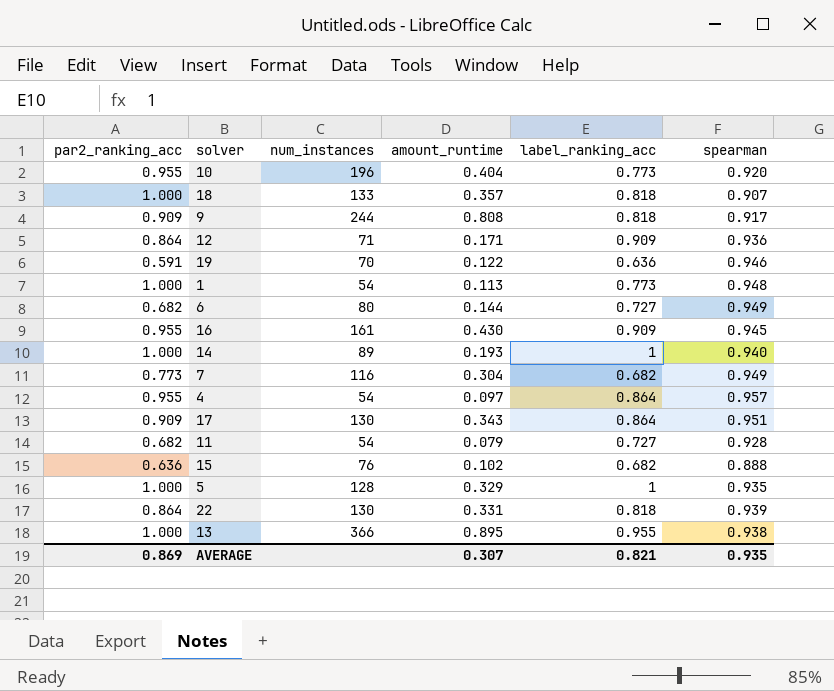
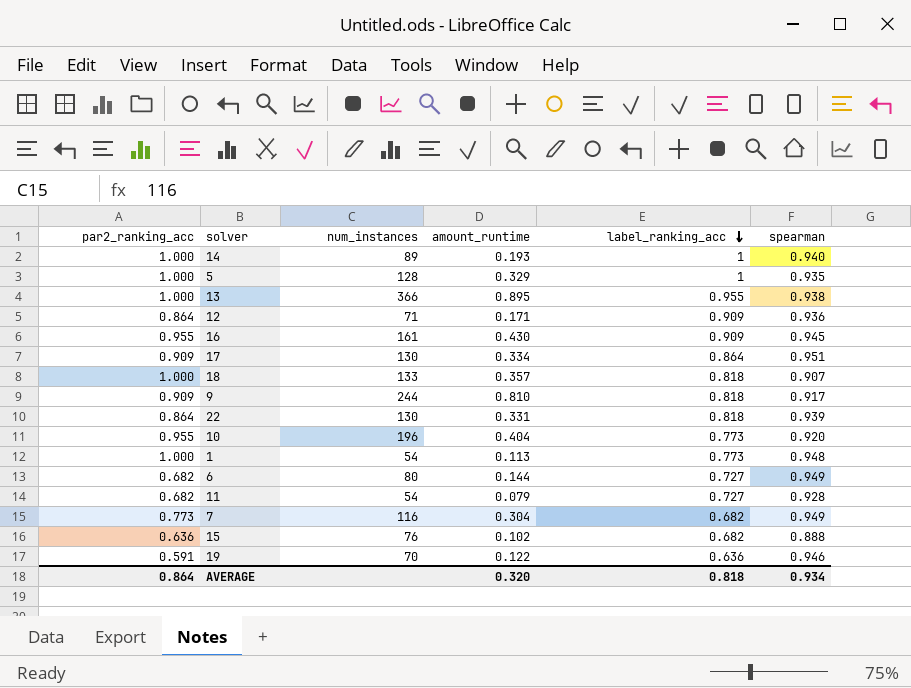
row order: none -> label_ranking_acc descending
row 4: 0.955 | 54 | 0.097 | 0.864 | 0.957 -> none
17 | amount_runtime: 0.343 -> 0.334
9 | amount_runtime: 0.808 -> 0.810
AVERAGE | par2_ranking_acc: 0.869 -> 0.864
AVERAGE | amount_runtime: 0.307 -> 0.320
AVERAGE | label_ranking_acc: 0.821 -> 0.818
AVERAGE | spearman: 0.935 -> 0.934

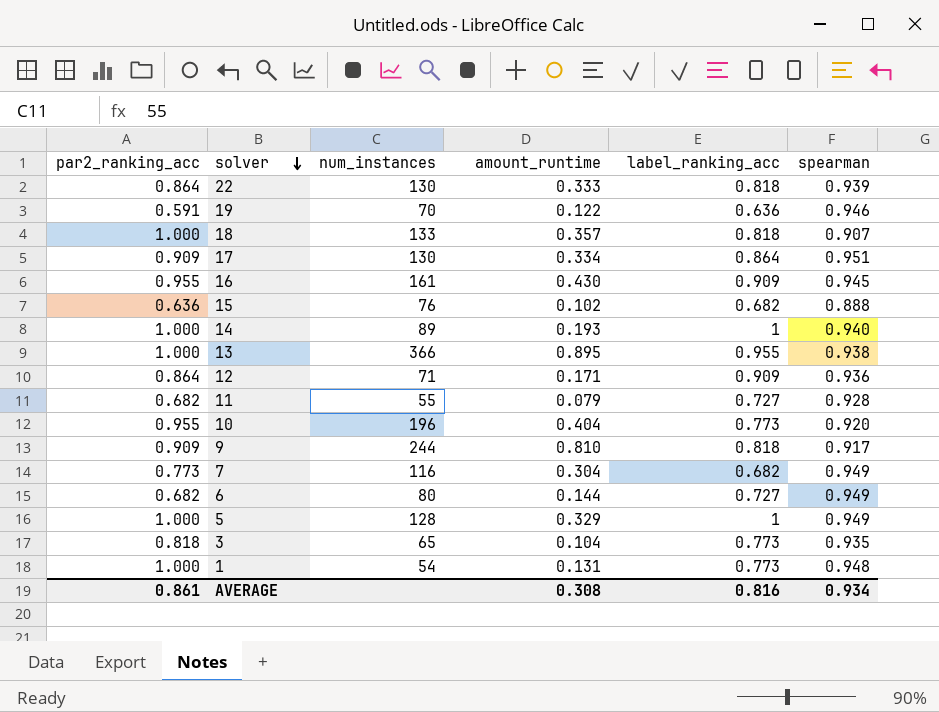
row order: label_ranking_acc descending -> solver descending
22 | amount_runtime: 0.331 -> 0.333
11 | num_instances: 54 -> 55
5 | spearman: 0.935 -> 0.949
row 3: none -> 0.818 | 65 | 0.104 | 0.773 | 0.935
1 | amount_runtime: 0.113 -> 0.131
AVERAGE | par2_ranking_acc: 0.864 -> 0.861
AVERAGE | amount_runtime: 0.320 -> 0.308
AVERAGE | label_ranking_acc: 0.818 -> 0.816

